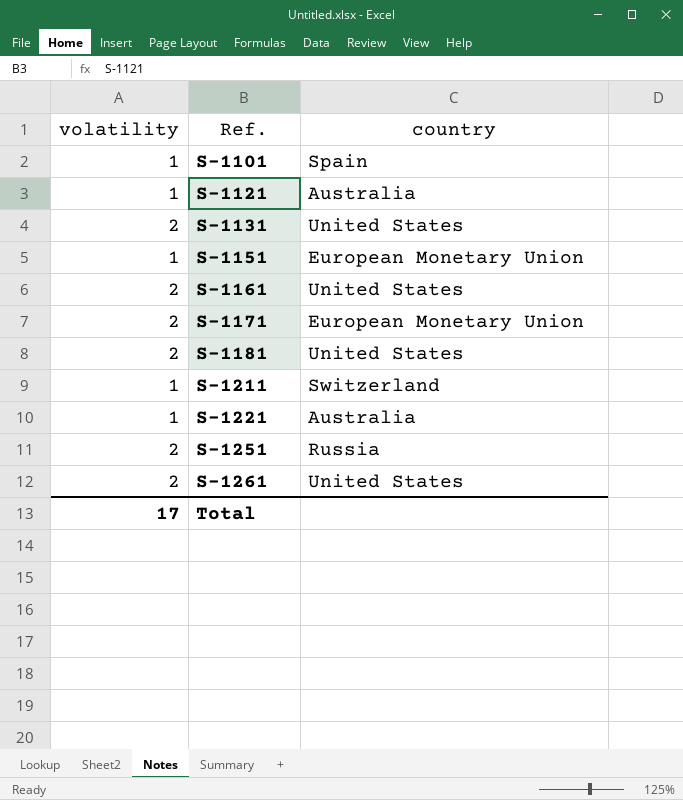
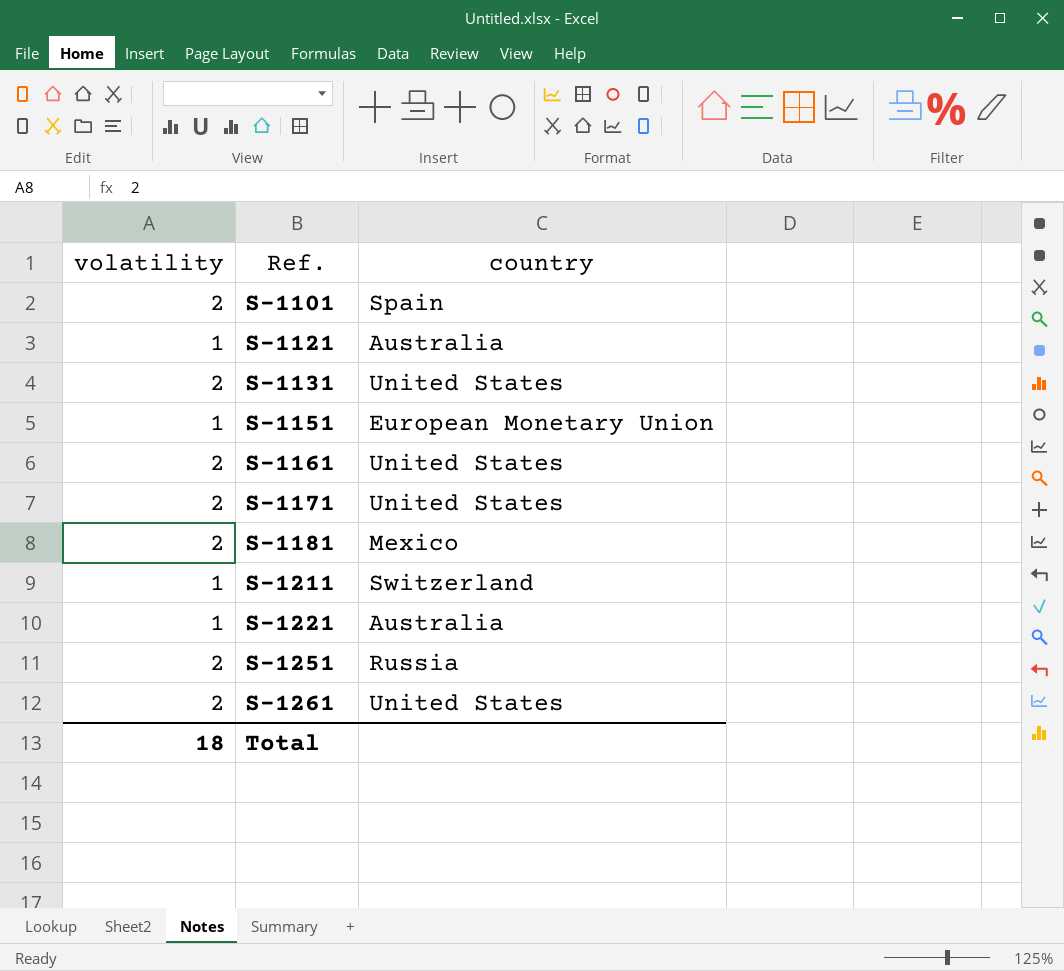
S-1101 | volatility: 1 -> 2
S-1171 | country: European Monetary Union -> United States
S-1181 | country: United States -> Mexico
Total | volatility: 17 -> 18

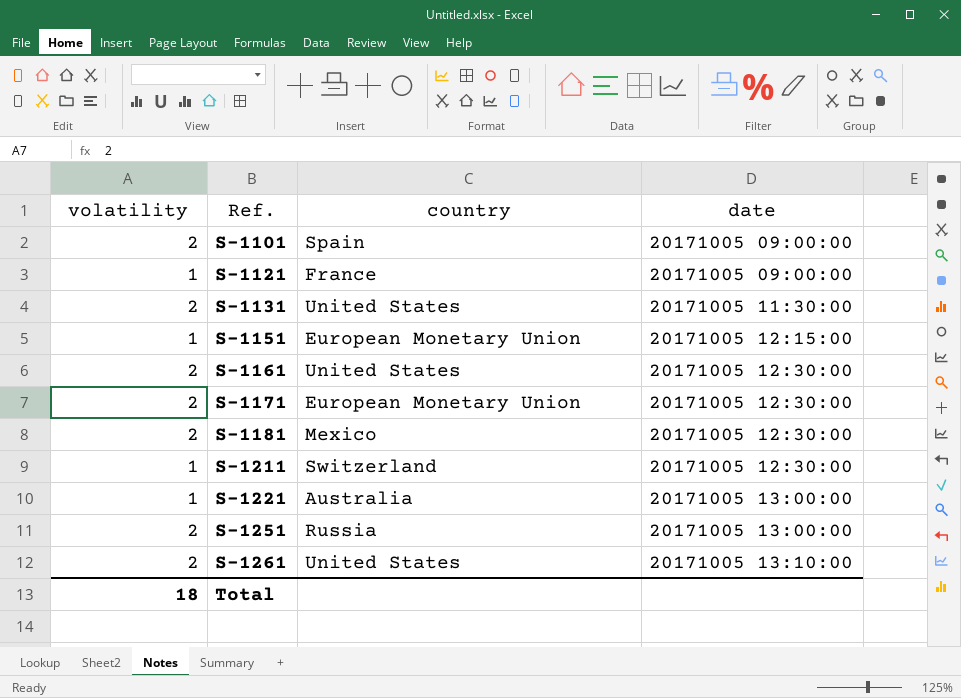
column date | position: none -> 4
S-1121 | country: Australia -> France
S-1171 | country: United States -> European Monetary Union

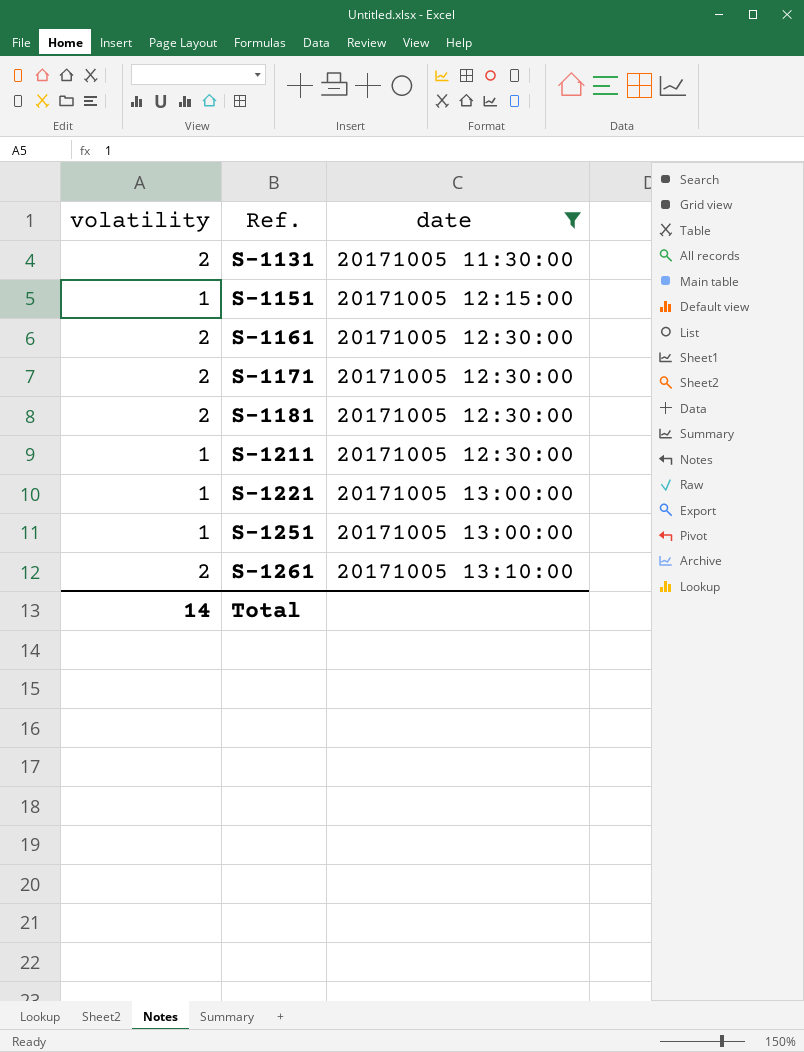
filter: none -> date != 20171005 09:00:00
column country | position: 3 -> none
S-1251 | volatility: 2 -> 1
Total | volatility: 18 -> 14

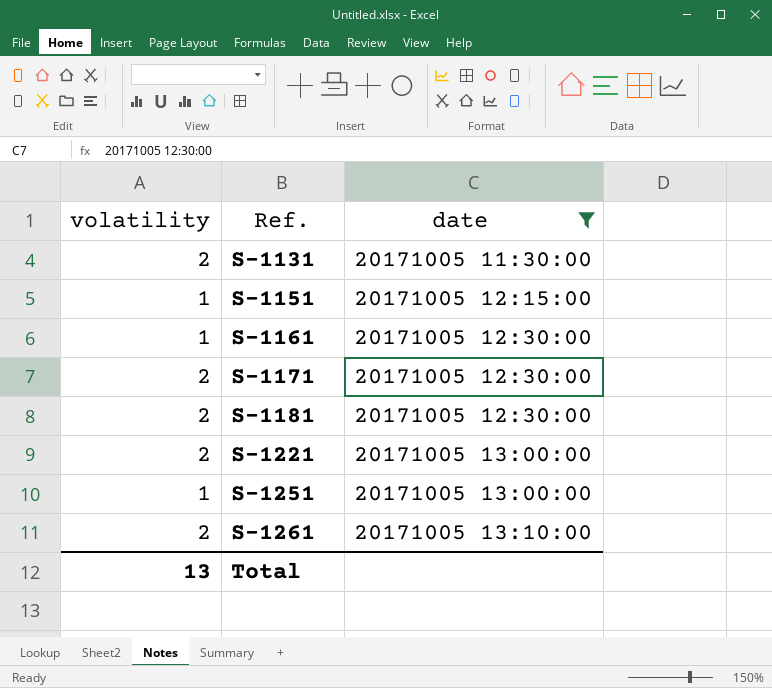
row S-1211: 1 | 20171005 12:30:00 -> none
S-1161 | volatility: 2 -> 1
S-1221 | volatility: 1 -> 2
Total | volatility: 14 -> 13

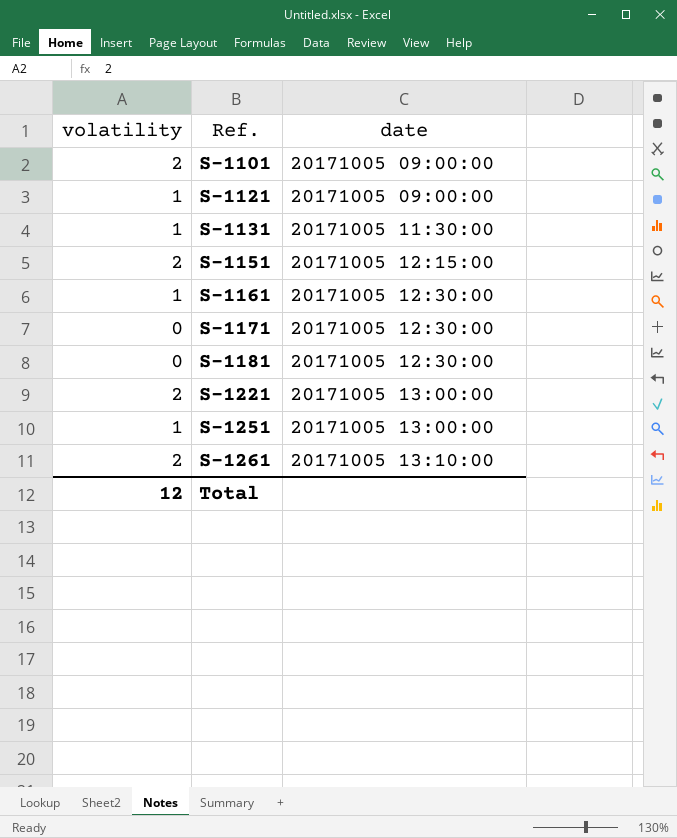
filter: date != 20171005 09:00:00 -> none
S-1131 | volatility: 2 -> 1
S-1151 | volatility: 1 -> 2
S-1171 | volatility: 2 -> 0
S-1181 | volatility: 2 -> 0
Total | volatility: 13 -> 12

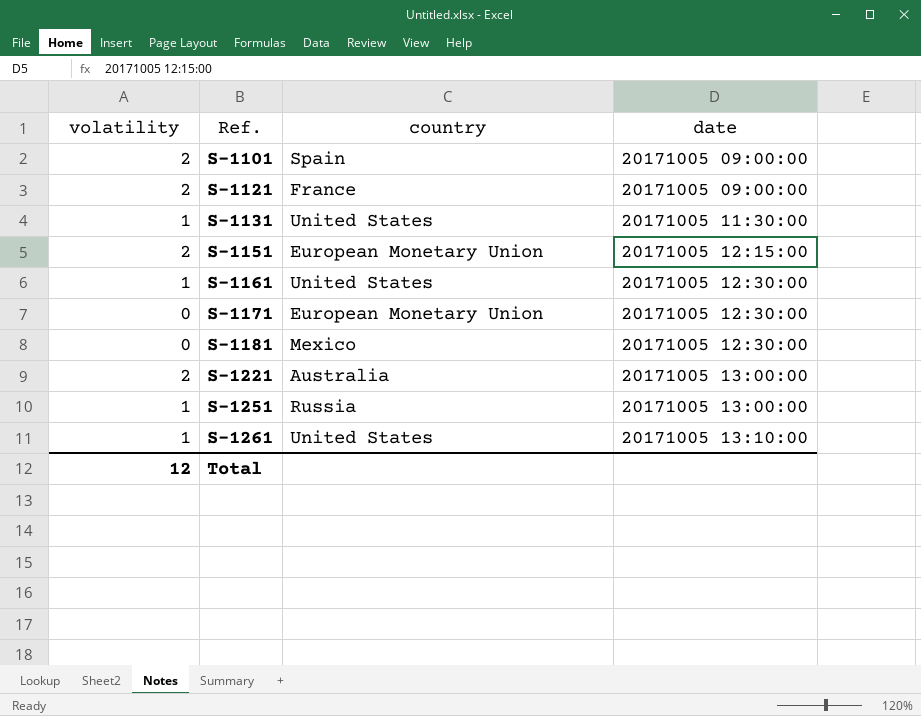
column country | position: none -> 3
S-1121 | volatility: 1 -> 2
S-1261 | volatility: 2 -> 1

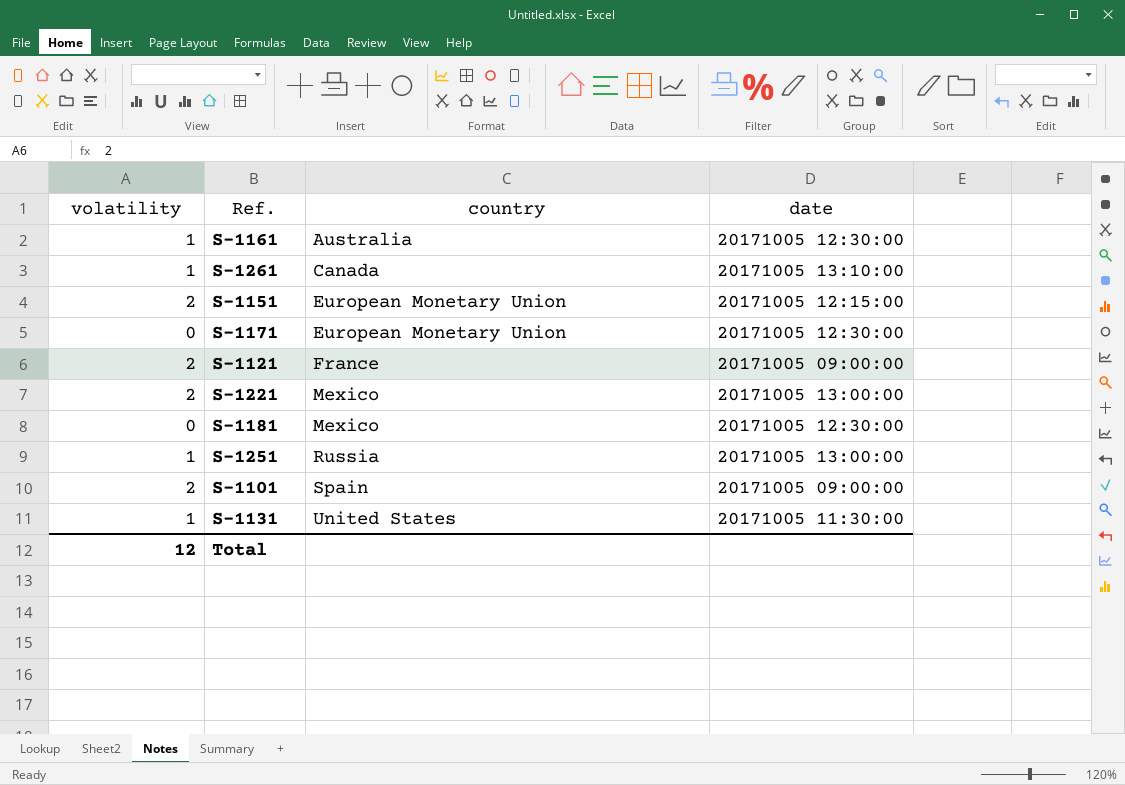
row order: Ref. ascending -> country ascending
S-1161 | country: United States -> Australia
S-1261 | country: United States -> Canada
S-1221 | country: Australia -> Mexico

